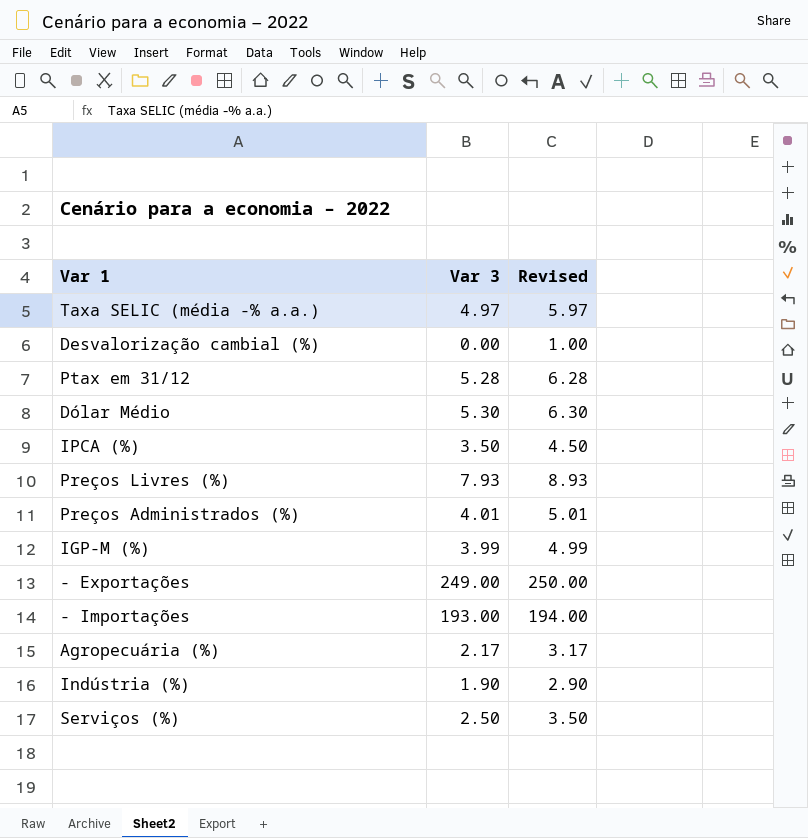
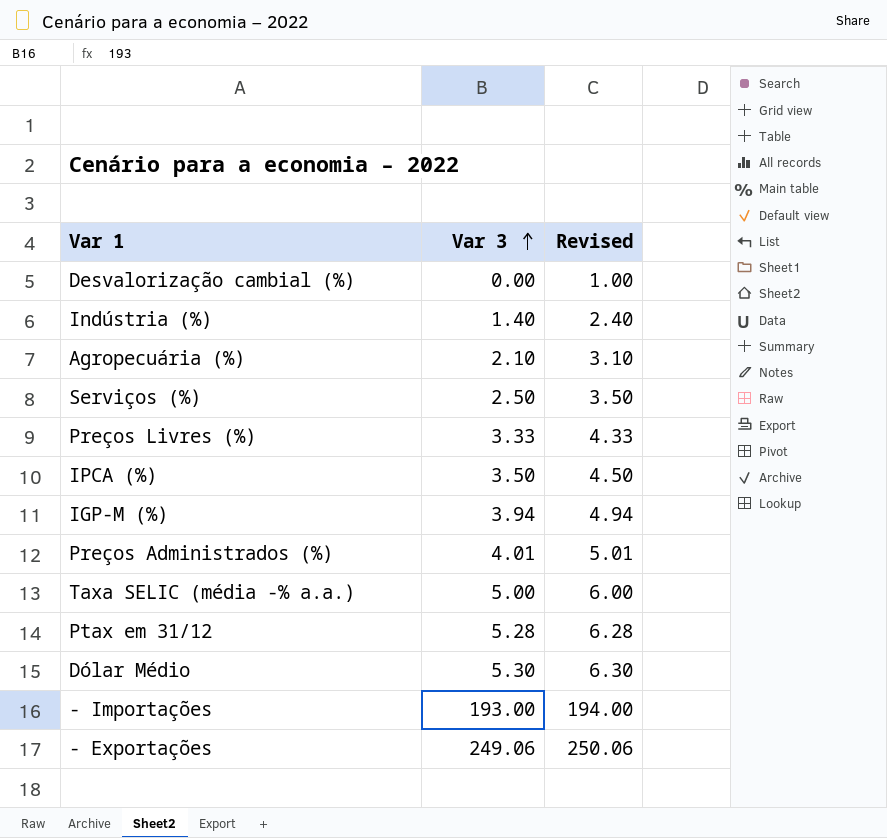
row order: none -> Var 3 ascending
Indústria (%) | Var 3: 1.90 -> 1.40
Indústria (%) | Revised: 2.90 -> 2.40
Agropecuária (%) | Var 3: 2.17 -> 2.10
Agropecuária (%) | Revised: 3.17 -> 3.10
Preços Livres (%) | Var 3: 7.93 -> 3.33
Preços Livres (%) | Revised: 8.93 -> 4.33
IGP-M (%) | Var 3: 3.99 -> 3.94
IGP-M (%) | Revised: 4.99 -> 4.94
Taxa SELIC (média -% a.a.) | Var 3: 4.97 -> 5.00
Taxa SELIC (média -% a.a.) | Revised: 5.97 -> 6.00
- Exportações | Var 3: 249.00 -> 249.06
- Exportações | Revised: 250.00 -> 250.06

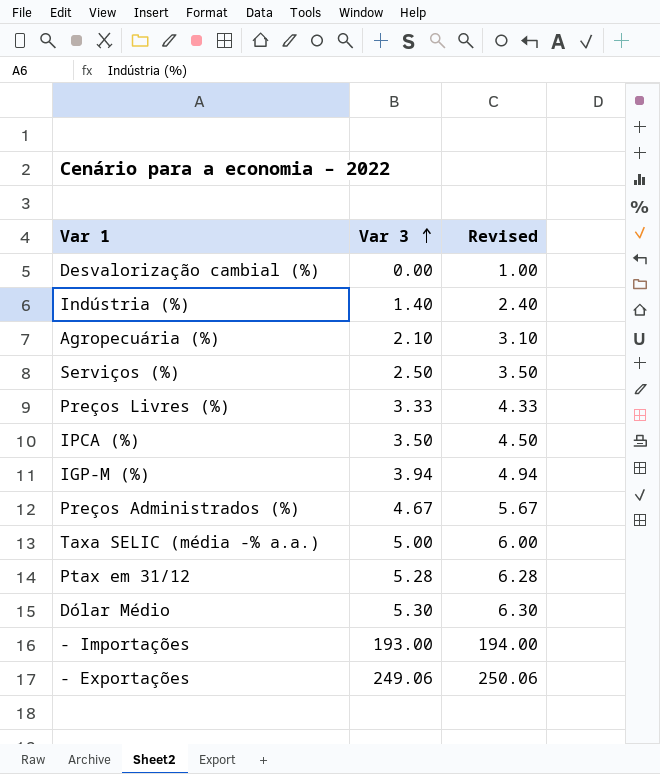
Preços Administrados (%) | Var 3: 4.01 -> 4.67
Preços Administrados (%) | Revised: 5.01 -> 5.67

